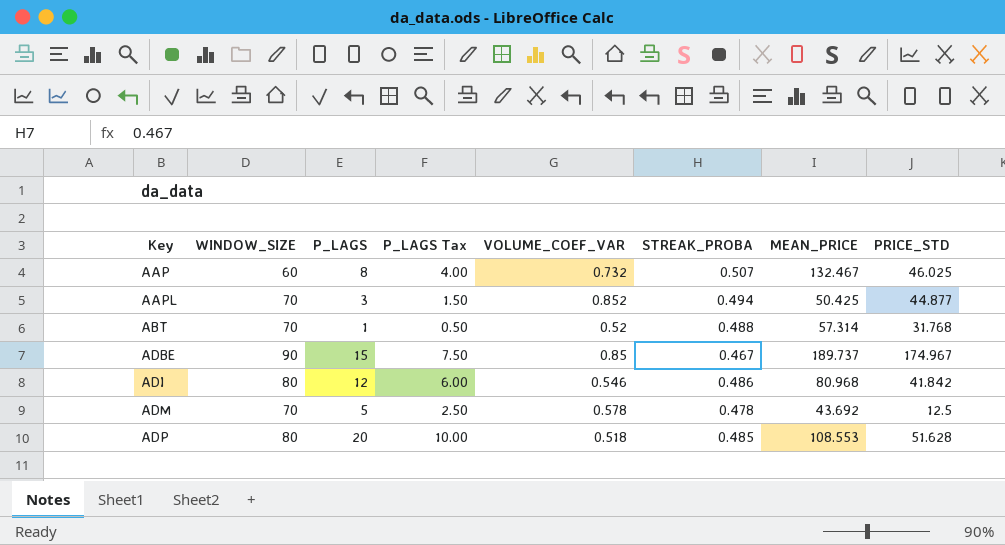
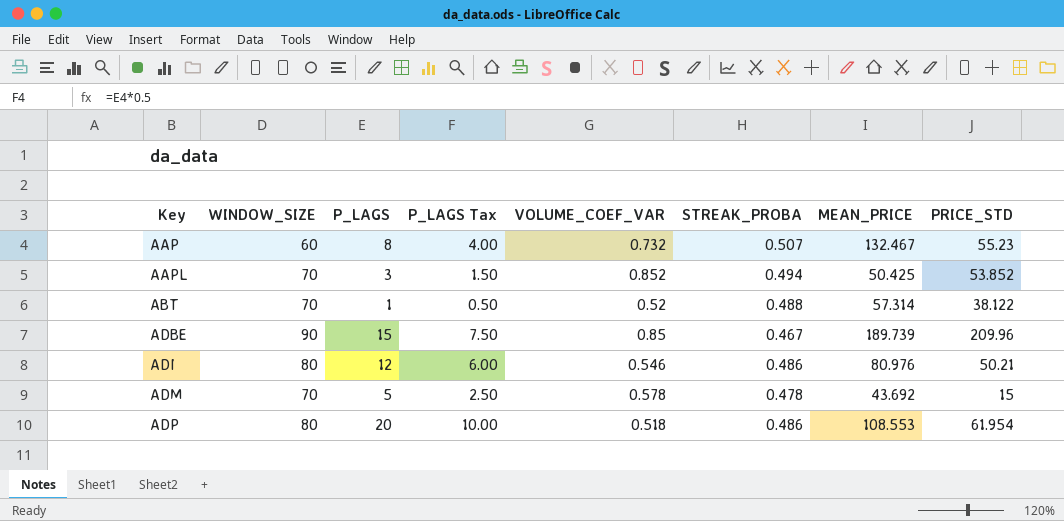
AAP | PRICE_STD: 46.025 -> 55.23
AAPL | PRICE_STD: 44.877 -> 53.852
ABT | PRICE_STD: 31.768 -> 38.122
ADBE | MEAN_PRICE: 189.737 -> 189.739
ADBE | PRICE_STD: 174.967 -> 209.96
ADI | MEAN_PRICE: 80.968 -> 80.976
ADI | PRICE_STD: 41.842 -> 50.21
ADM | PRICE_STD: 12.5 -> 15
ADP | STREAK_PROBA: 0.485 -> 0.486
ADP | PRICE_STD: 51.628 -> 61.954

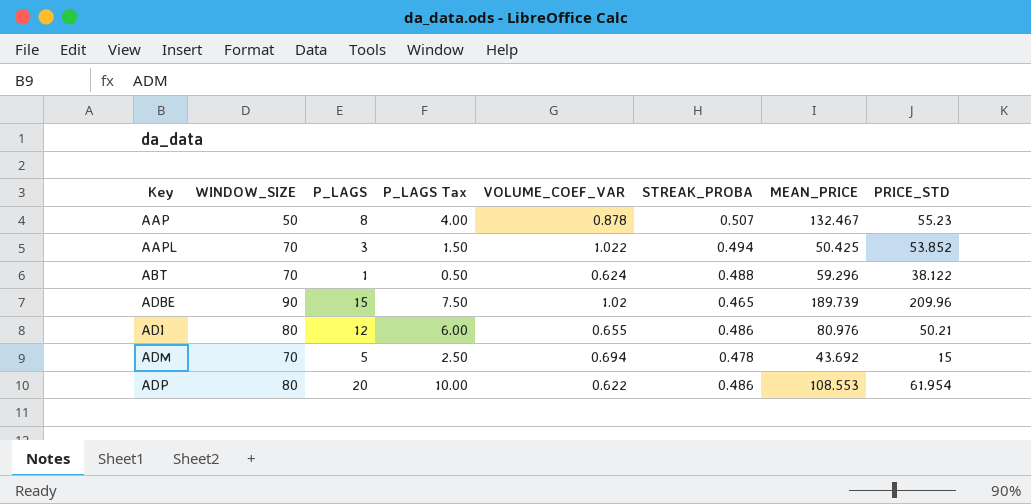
AAP | WINDOW_SIZE: 60 -> 50
AAP | VOLUME_COEF_VAR: 0.732 -> 0.878
AAPL | VOLUME_COEF_VAR: 0.852 -> 1.022
ABT | VOLUME_COEF_VAR: 0.52 -> 0.624
ABT | MEAN_PRICE: 57.314 -> 59.296
ADBE | VOLUME_COEF_VAR: 0.85 -> 1.02
ADBE | STREAK_PROBA: 0.467 -> 0.465
ADI | VOLUME_COEF_VAR: 0.546 -> 0.655
ADM | VOLUME_COEF_VAR: 0.578 -> 0.694
ADP | VOLUME_COEF_VAR: 0.518 -> 0.622

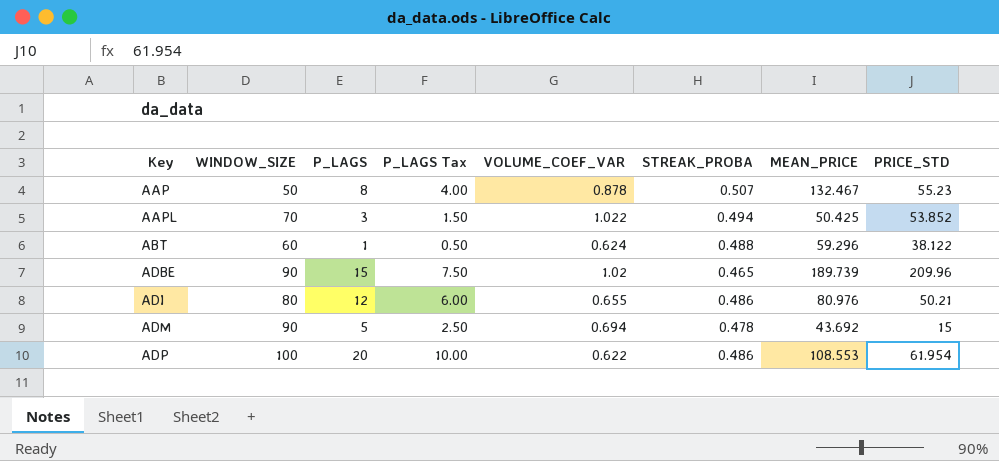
ABT | WINDOW_SIZE: 70 -> 60
ADM | WINDOW_SIZE: 70 -> 90
ADP | WINDOW_SIZE: 80 -> 100

